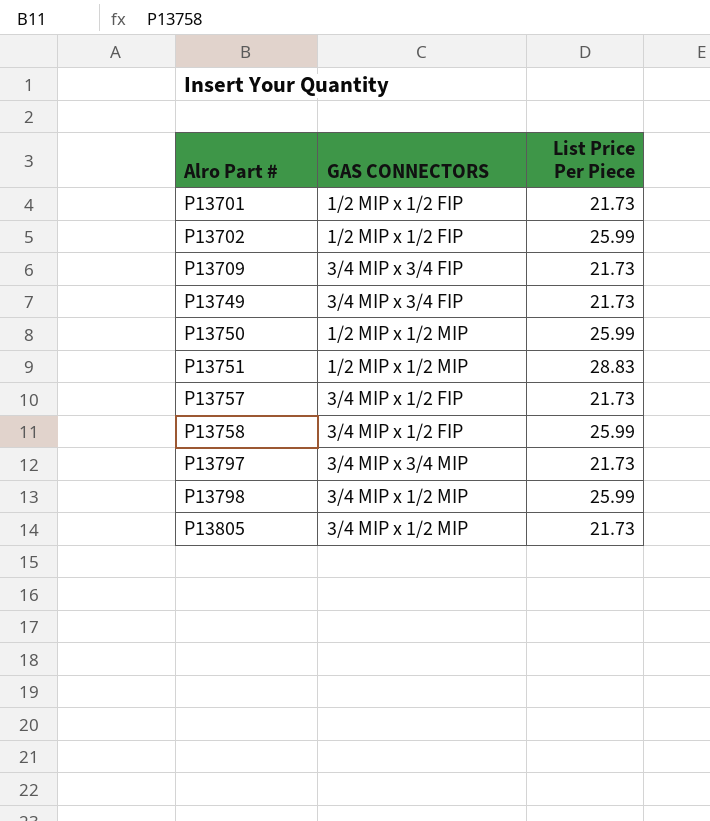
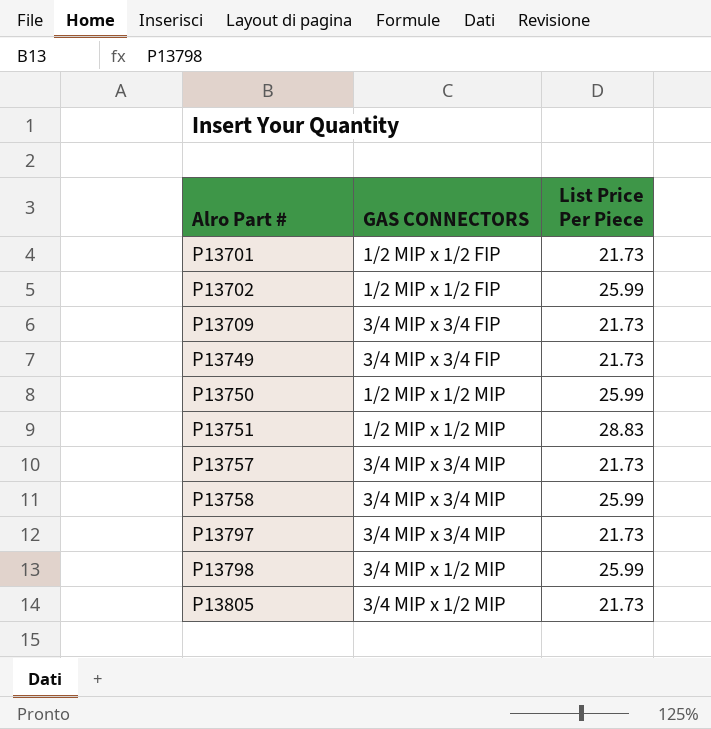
P13757 | GAS CONNECTORS: 3/4 MIP x 1/2 FIP -> 3/4 MIP x 3/4 MIP
P13758 | GAS CONNECTORS: 3/4 MIP x 1/2 FIP -> 3/4 MIP x 3/4 MIP

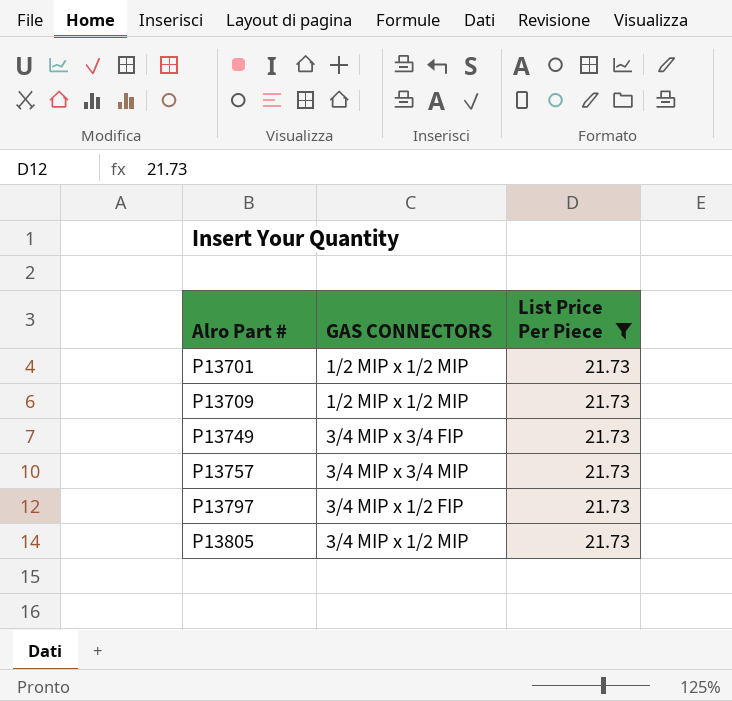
filter: none -> List Price Per Piece = 21.73
P13701 | GAS CONNECTORS: 1/2 MIP x 1/2 FIP -> 1/2 MIP x 1/2 MIP
P13709 | GAS CONNECTORS: 3/4 MIP x 3/4 FIP -> 1/2 MIP x 1/2 MIP
P13797 | GAS CONNECTORS: 3/4 MIP x 3/4 MIP -> 3/4 MIP x 1/2 FIP

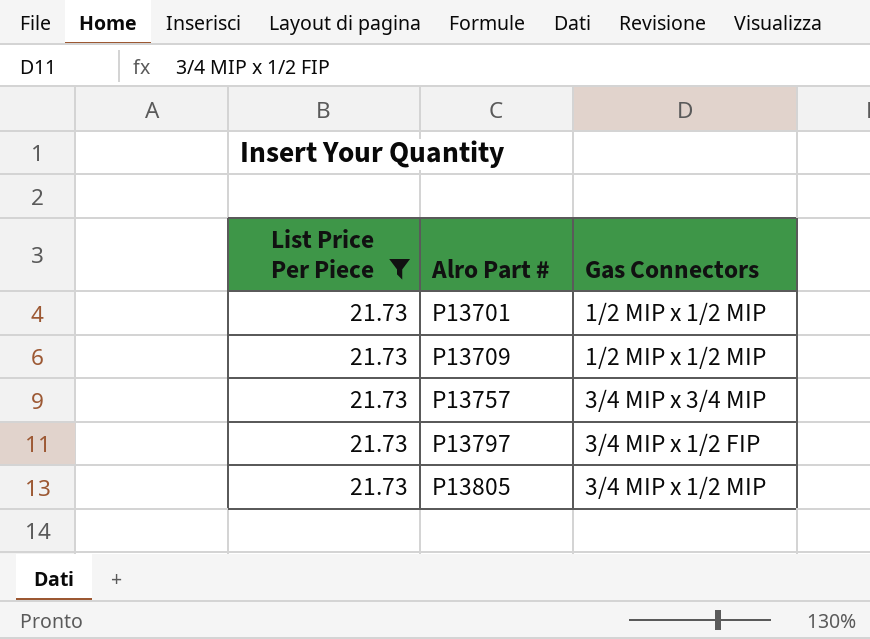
column List Price Per Piece | position: 3 -> 1
column name: GAS CONNECTORS -> Gas Connectors
row P13749: 3/4 MIP x 3/4 FIP | 21.73 -> none

